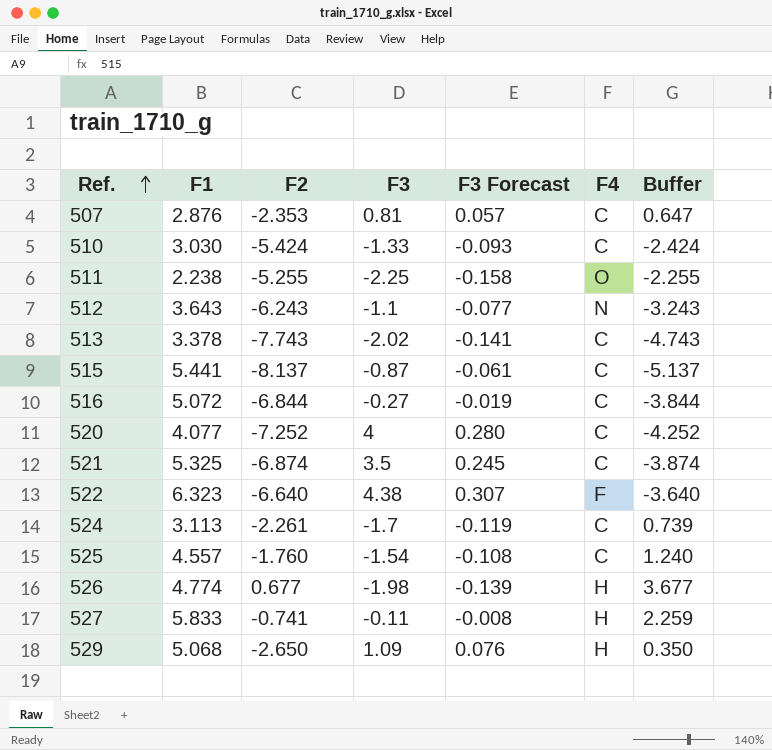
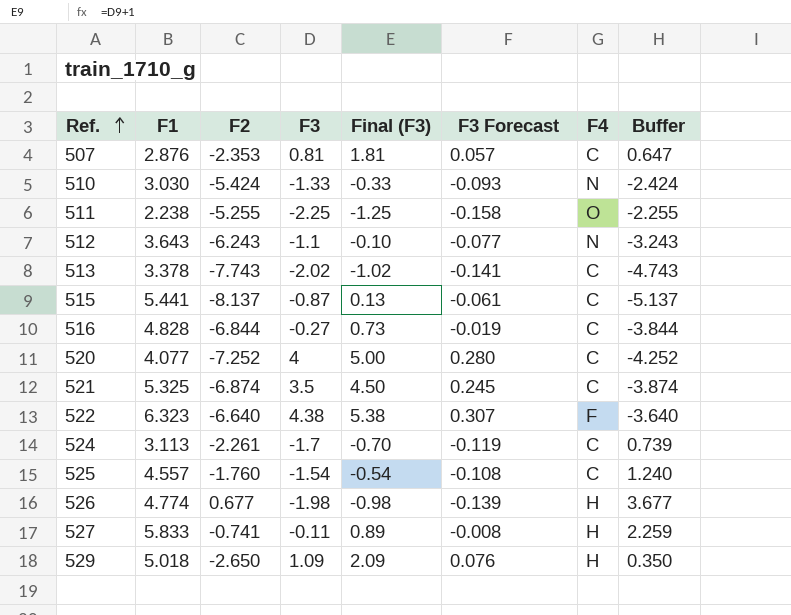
column Final (F3) | formula: none -> [F3] + 1
510 | F4: C -> N
516 | F1: 5.072 -> 4.828
529 | F1: 5.068 -> 5.018

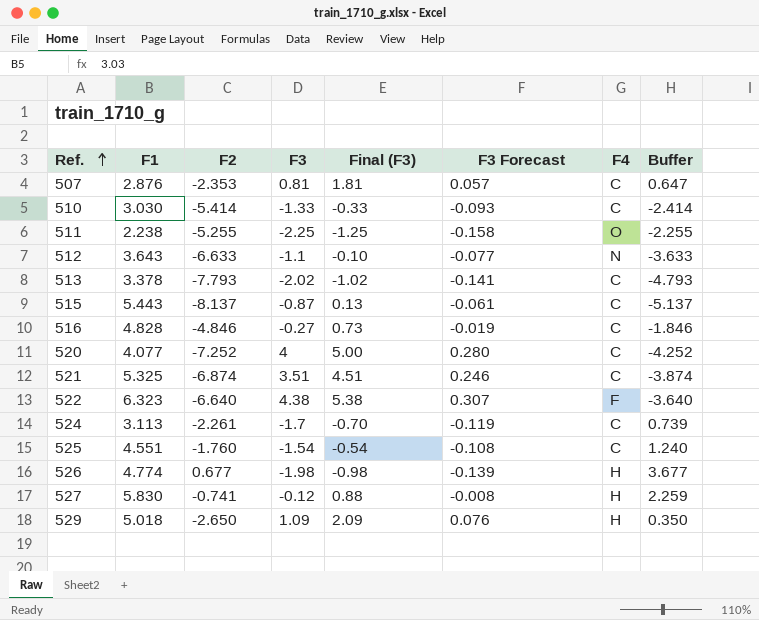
510 | F2: -5.424 -> -5.414
510 | F4: N -> C
510 | Buffer: -2.424 -> -2.414
512 | F2: -6.243 -> -6.633
512 | Buffer: -3.243 -> -3.633
513 | F2: -7.743 -> -7.793
513 | Buffer: -4.743 -> -4.793
515 | F1: 5.441 -> 5.443
516 | F2: -6.844 -> -4.846
516 | Buffer: -3.844 -> -1.846
521 | F3: 3.5 -> 3.51
521 | Final (F3): 4.50 -> 4.51
521 | F3 Forecast: 0.245 -> 0.246
525 | F1: 4.557 -> 4.551
527 | F1: 5.833 -> 5.830
527 | F3: -0.11 -> -0.12
527 | Final (F3): 0.89 -> 0.88

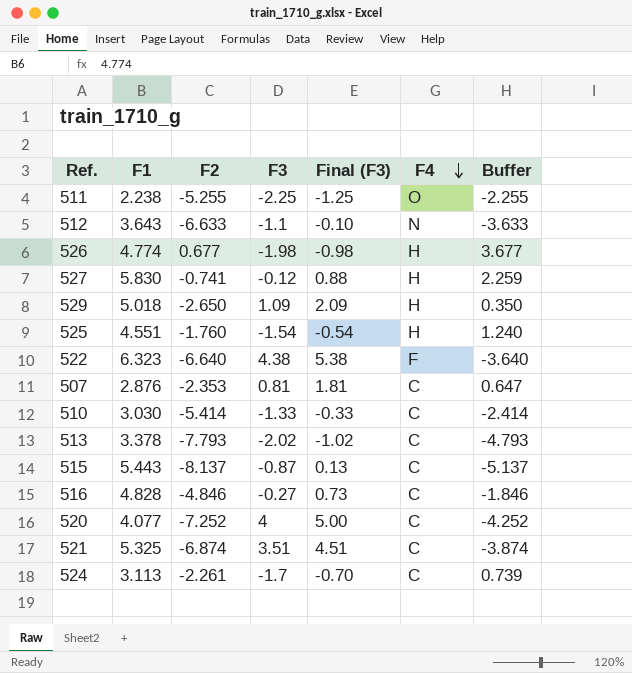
row order: Ref. ascending -> F4 descending
column F3 Forecast | formula: [F3] * 0.07 -> none
525 | F4: C -> H

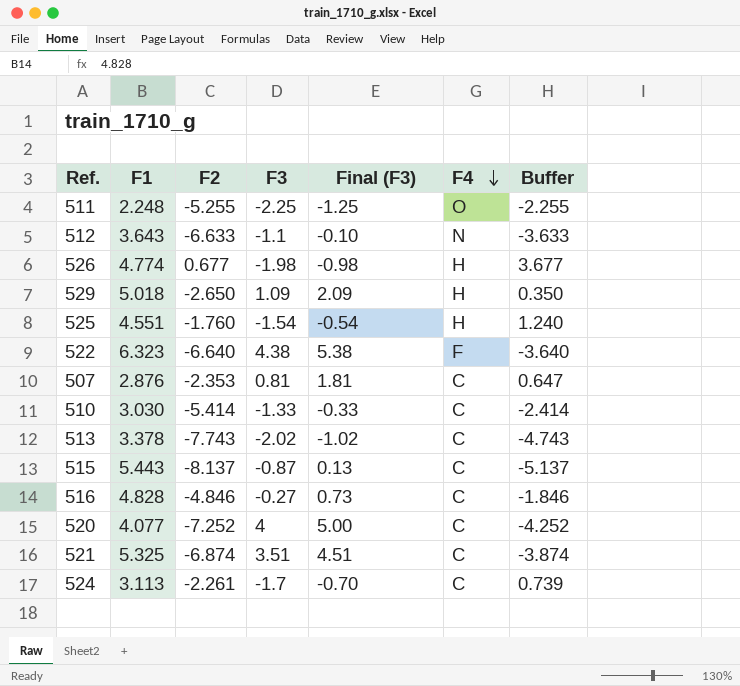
row 527: 5.830 | -0.741 | -0.12 | 0.88 | H | 2.259 -> none
511 | F1: 2.238 -> 2.248
513 | F2: -7.793 -> -7.743
513 | Buffer: -4.793 -> -4.743

